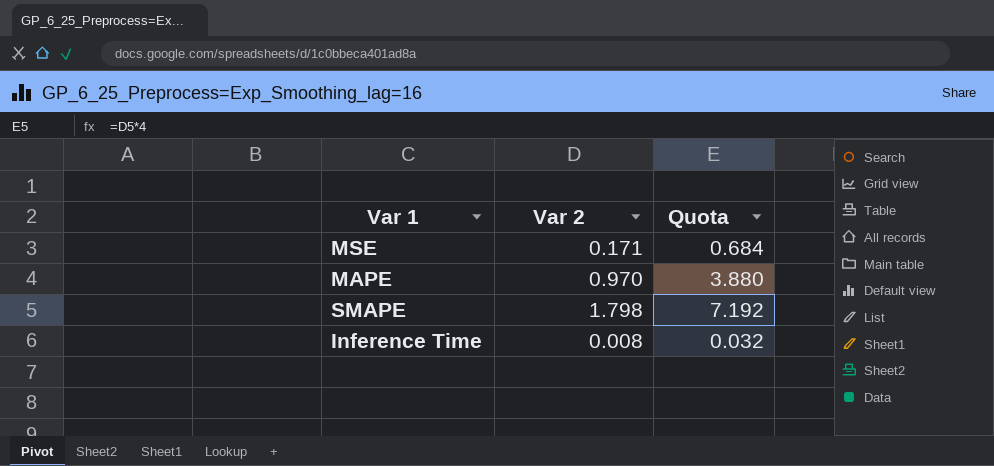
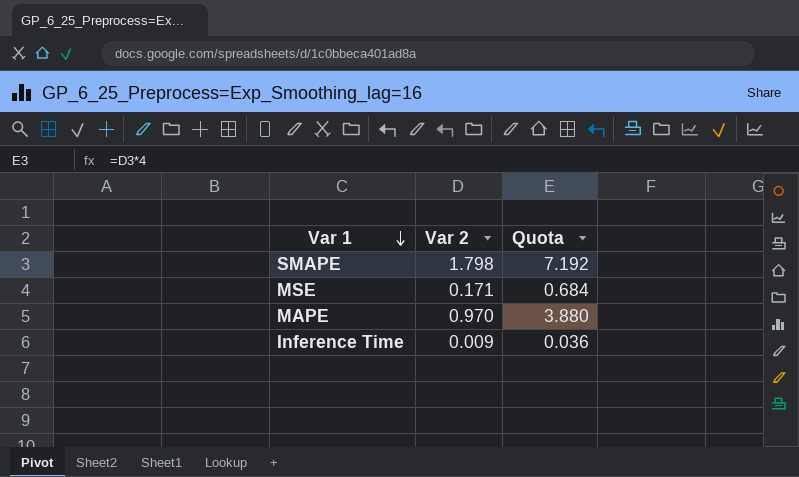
row order: none -> Var 1 descending
Inference Time | Var 2: 0.008 -> 0.009
Inference Time | Quota: 0.032 -> 0.036

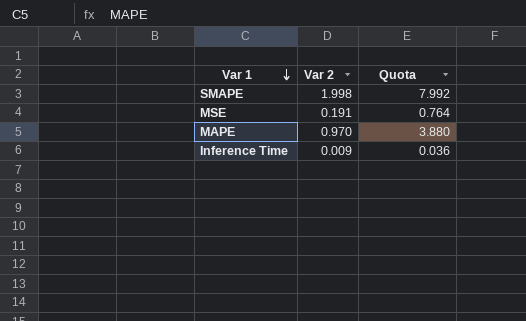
SMAPE | Var 2: 1.798 -> 1.998
SMAPE | Quota: 7.192 -> 7.992
MSE | Var 2: 0.171 -> 0.191
MSE | Quota: 0.684 -> 0.764

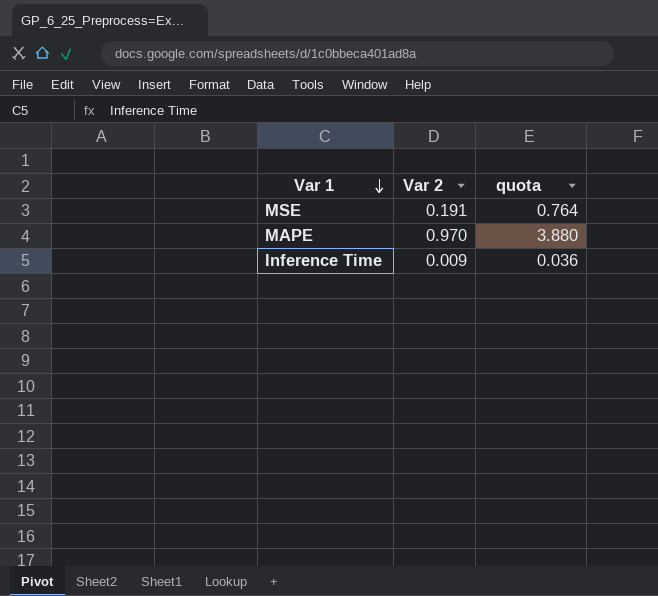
column name: Quota -> quota
row SMAPE: 1.998 | 7.992 -> none

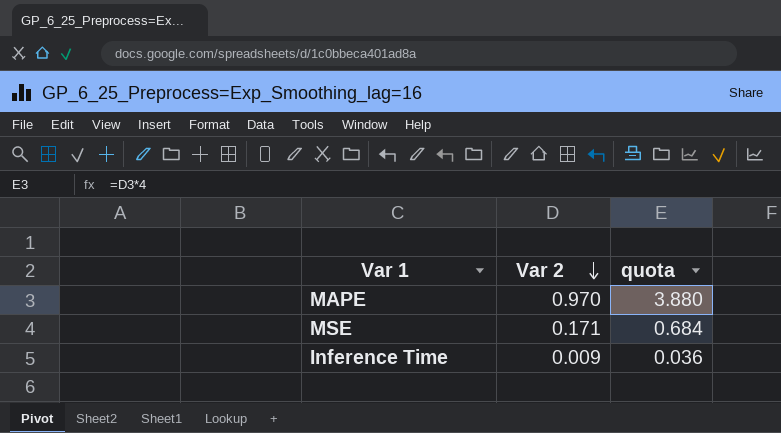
row order: Var 1 descending -> Var 2 descending
MSE | Var 2: 0.191 -> 0.171
MSE | quota: 0.764 -> 0.684

